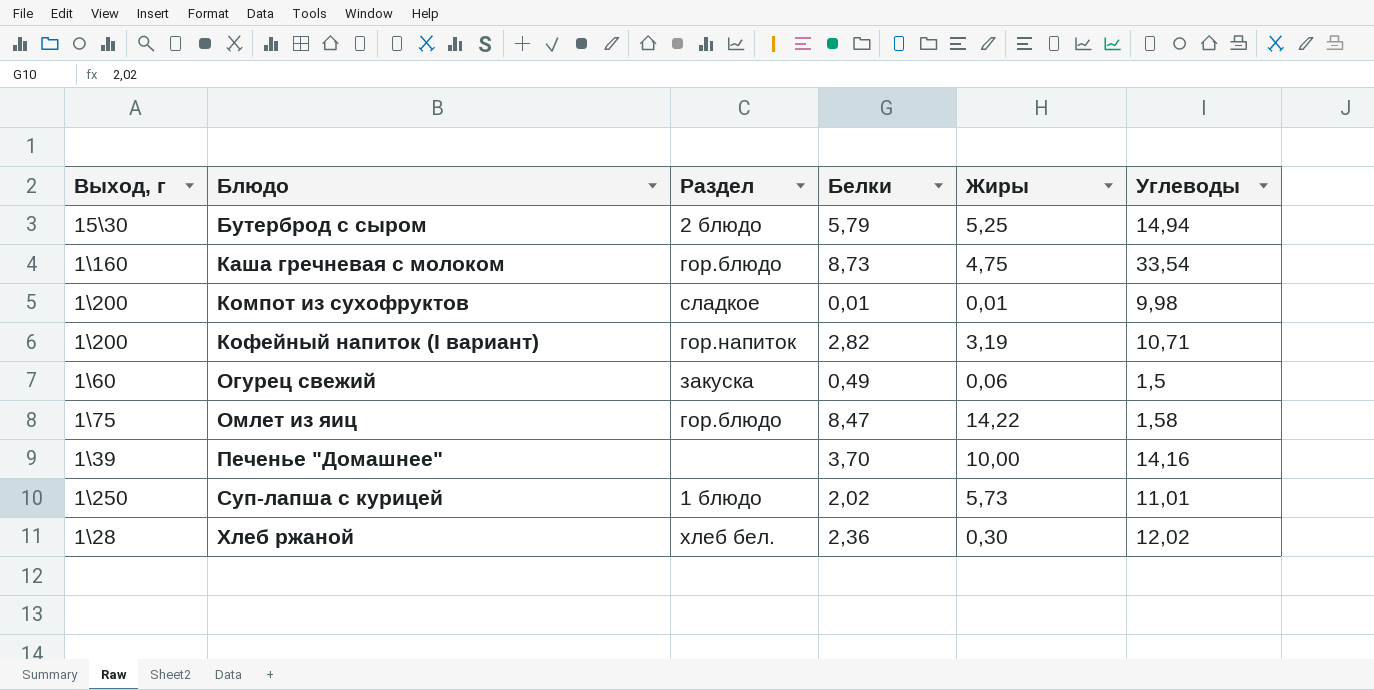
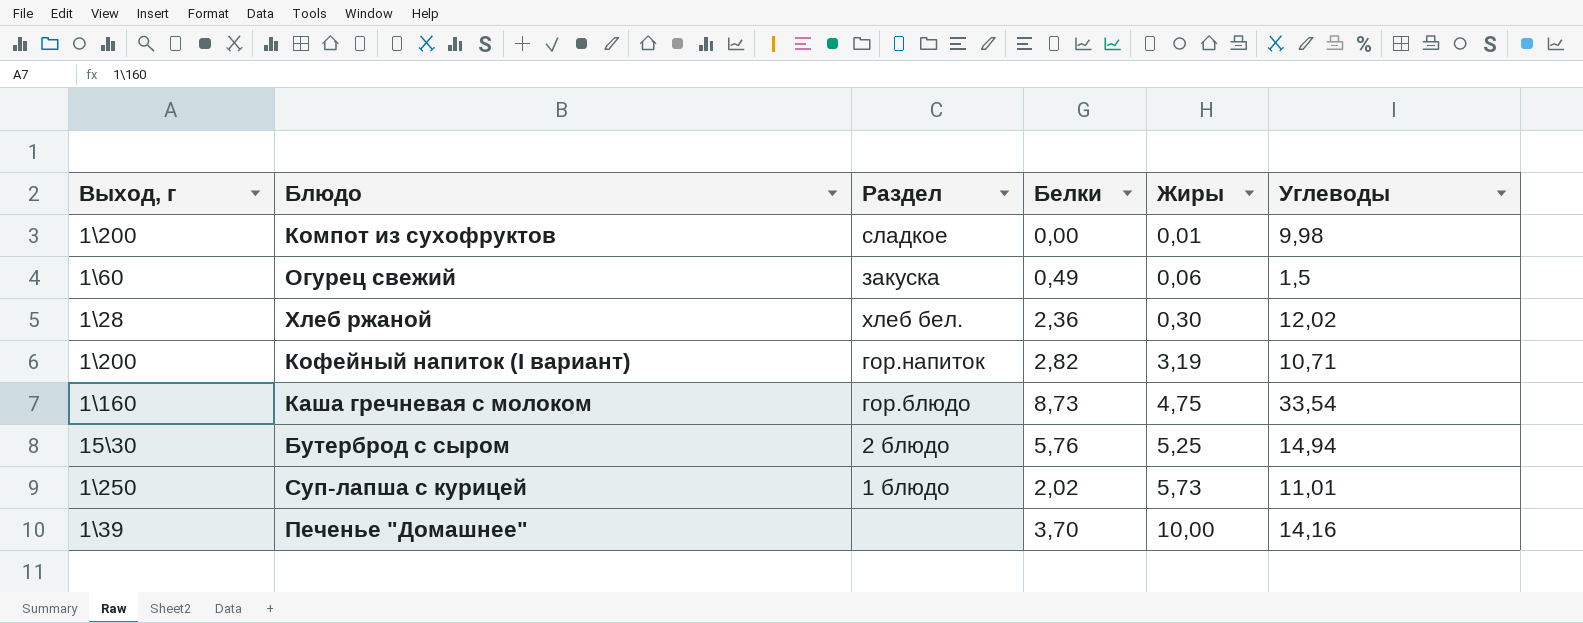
row order: Блюдо ascending -> Жиры ascending
row Омлет из яиц: 1\75 | гор.блюдо | 8,47 | 14,22 | 1,58 -> none
Компот из сухофруктов | Белки: 0,01 -> 0,00
Бутерброд с сыром | Белки: 5,79 -> 5,76

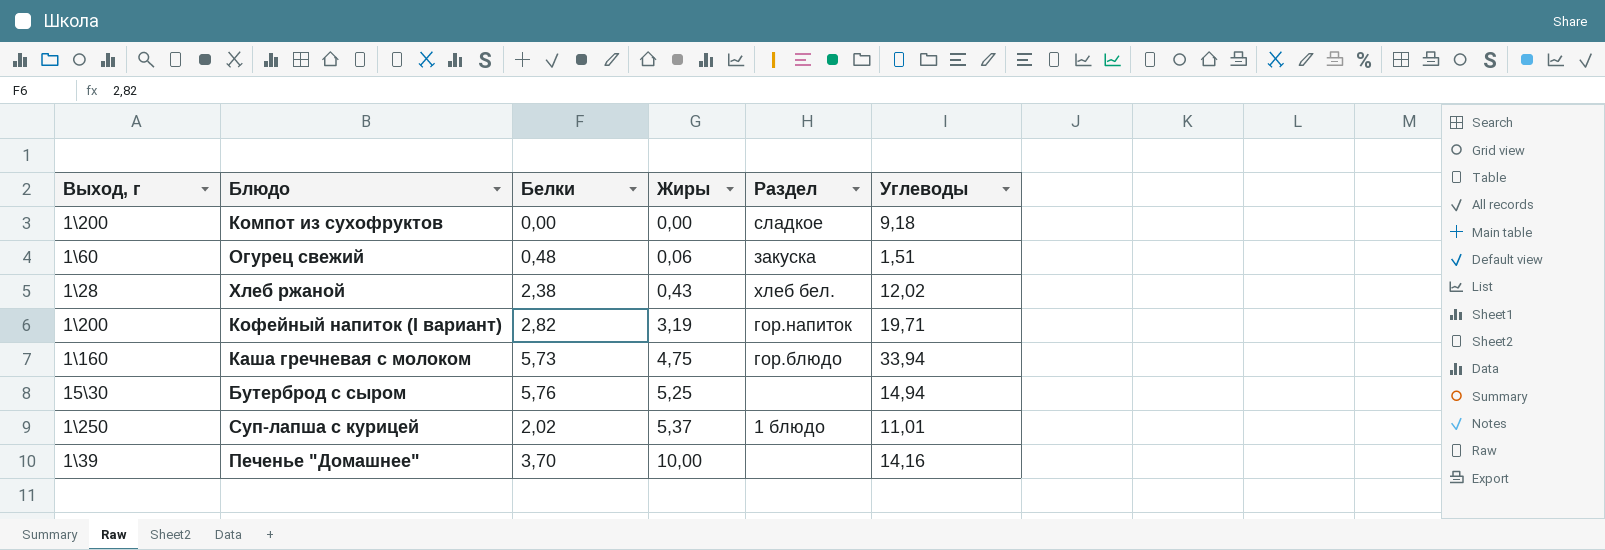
column Раздел | position: 3 -> 5
Компот из сухофруктов | Жиры: 0,01 -> 0,00
Компот из сухофруктов | Углеводы: 9,98 -> 9,18
Огурец свежий | Белки: 0,49 -> 0,48
Огурец свежий | Углеводы: 1,5 -> 1,51
Хлеб ржаной | Белки: 2,36 -> 2,38
Хлеб ржаной | Жиры: 0,30 -> 0,43
Кофейный напиток (I вариант) | Углеводы: 10,71 -> 19,71
Каша гречневая с молоком | Белки: 8,73 -> 5,73
Каша гречневая с молоком | Углеводы: 33,54 -> 33,94
Бутерброд с сыром | Раздел: 2 блюдо -> none
Суп-лапша с курицей | Жиры: 5,73 -> 5,37

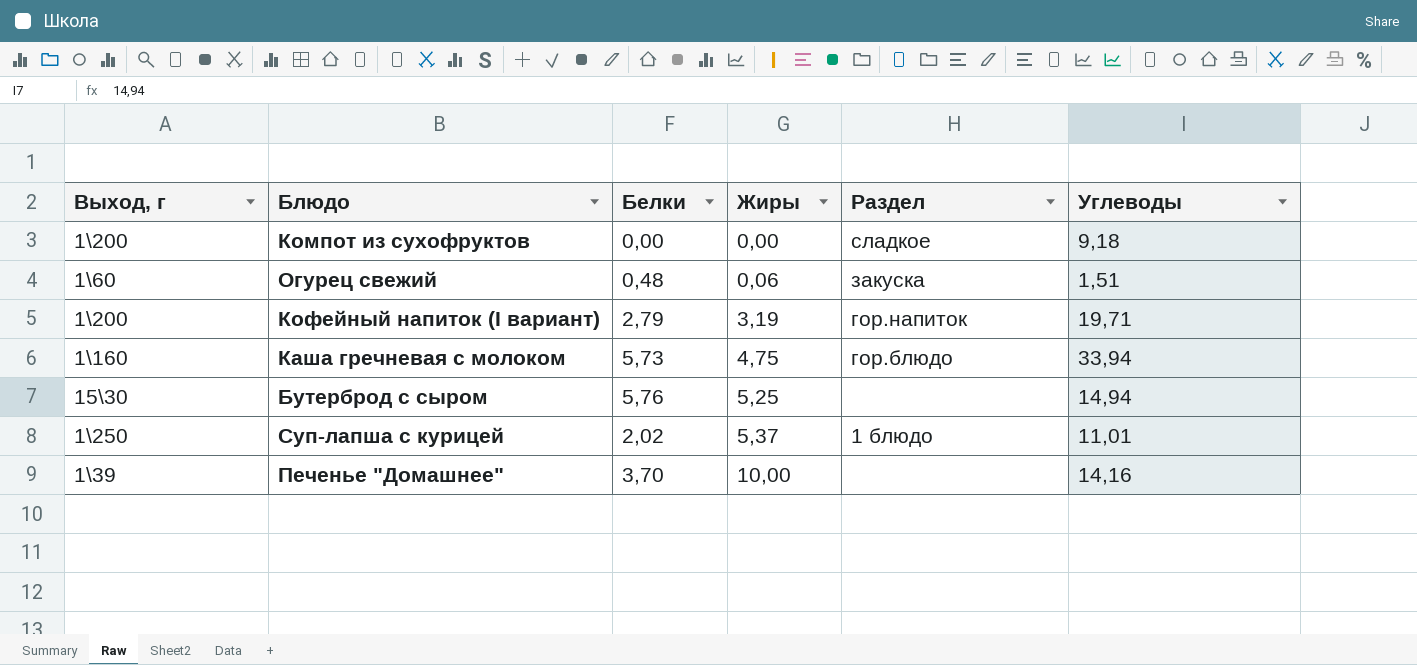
row Хлеб ржаной: 1\28 | 2,38 | 0,43 | хлеб бел. | 12,02 -> none
Кофейный напиток (I вариант) | Белки: 2,82 -> 2,79

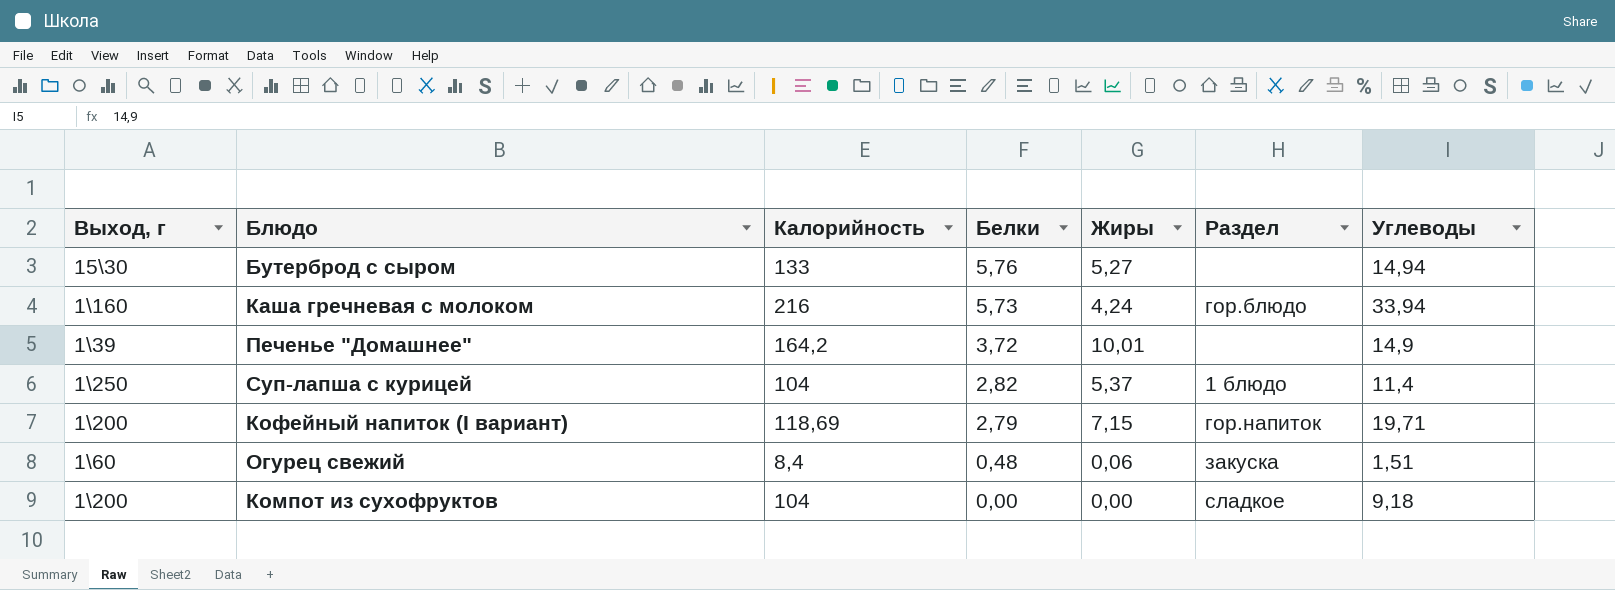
row order: Жиры ascending -> Белки descending
column Калорийность | position: none -> 3
Бутерброд с сыром | Жиры: 5,25 -> 5,27
Каша гречневая с молоком | Жиры: 4,75 -> 4,24
Печенье "Домашнее" | Белки: 3,70 -> 3,72
Печенье "Домашнее" | Жиры: 10,00 -> 10,01
Печенье "Домашнее" | Углеводы: 14,16 -> 14,9
Суп-лапша с курицей | Белки: 2,02 -> 2,82
Суп-лапша с курицей | Углеводы: 11,01 -> 11,4
Кофейный напиток (I вариант) | Жиры: 3,19 -> 7,15

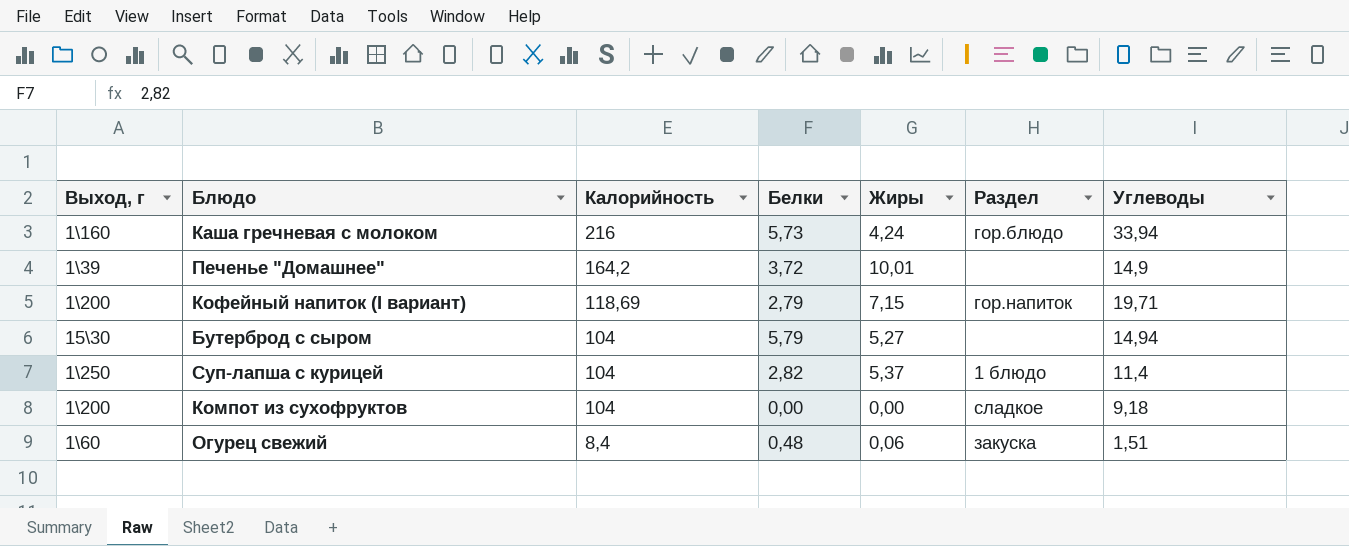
row order: Белки descending -> Калорийность descending
Бутерброд с сыром | Калорийность: 133 -> 104
Бутерброд с сыром | Белки: 5,76 -> 5,79

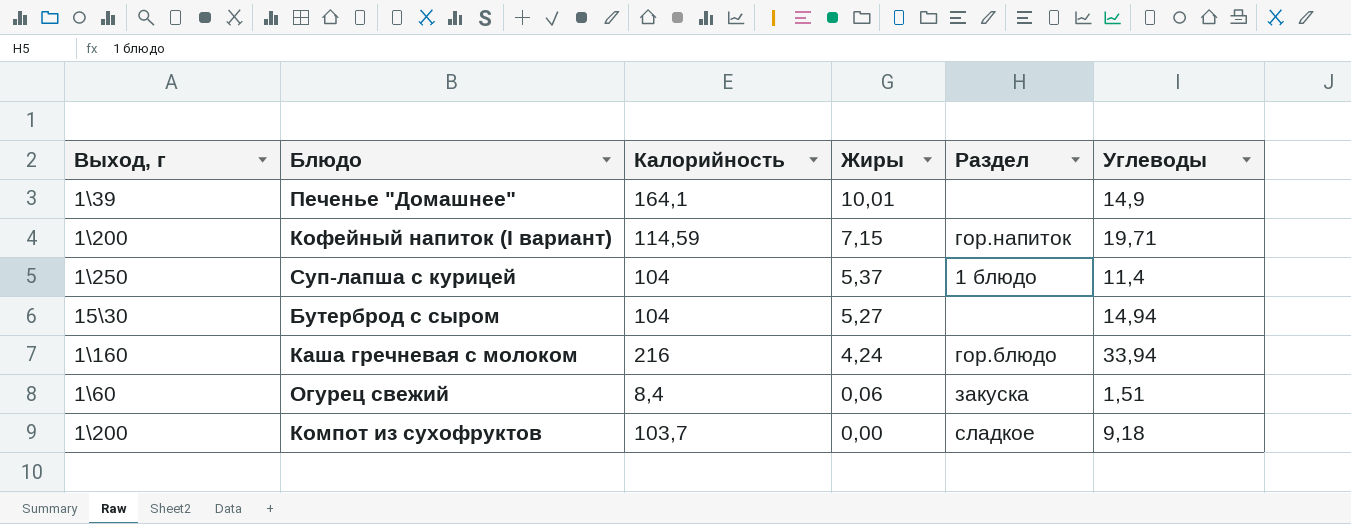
row order: Калорийность descending -> Жиры descending
column Белки | position: 4 -> none
Печенье "Домашнее" | Калорийность: 164,2 -> 164,1
Кофейный напиток (I вариант) | Калорийность: 118,69 -> 114,59
Компот из сухофруктов | Калорийность: 104 -> 103,7

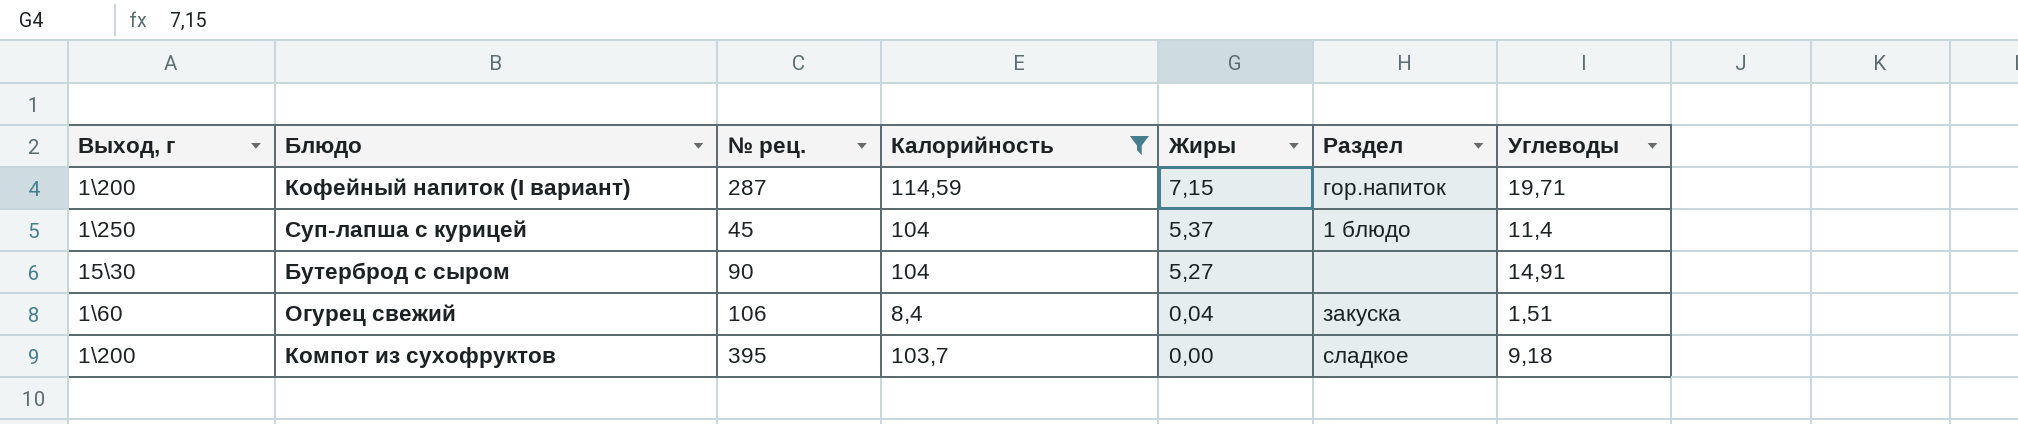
filter: none -> Калорийность <= 114,59
column № рец. | position: none -> 3
Бутерброд с сыром | Углеводы: 14,94 -> 14,91
Огурец свежий | Жиры: 0,06 -> 0,04

